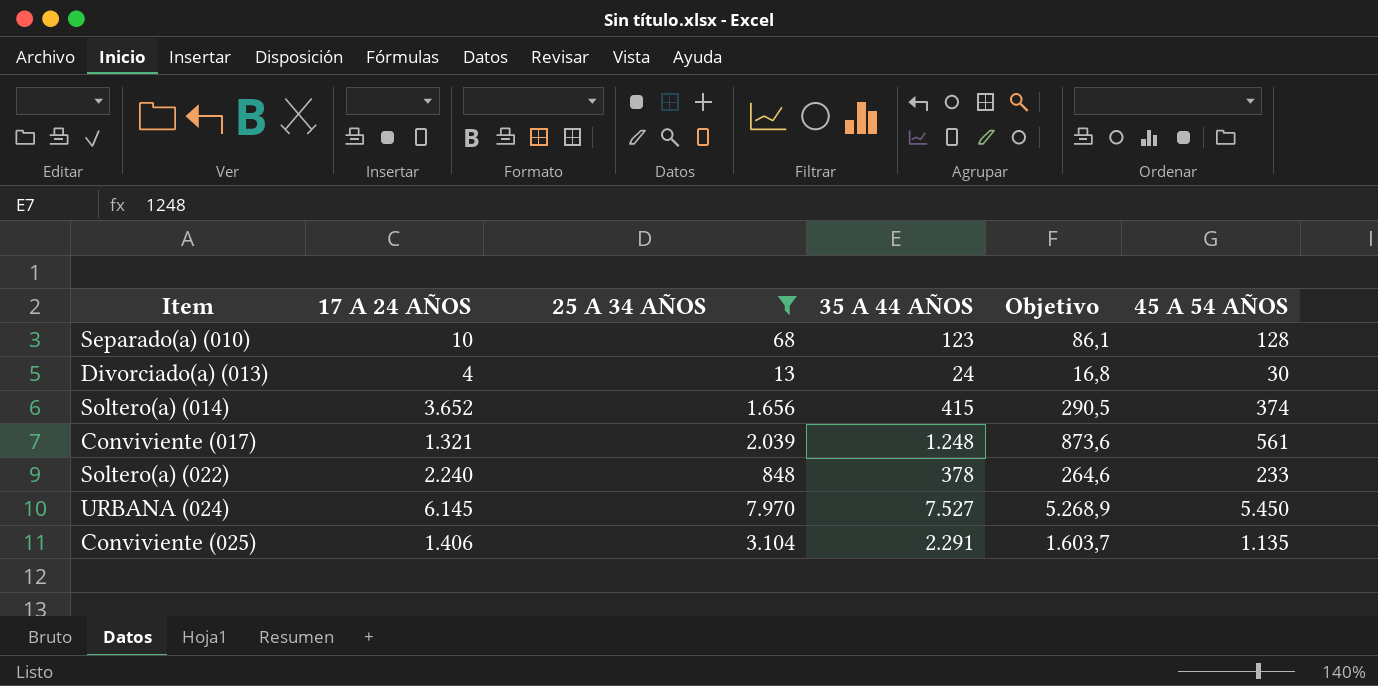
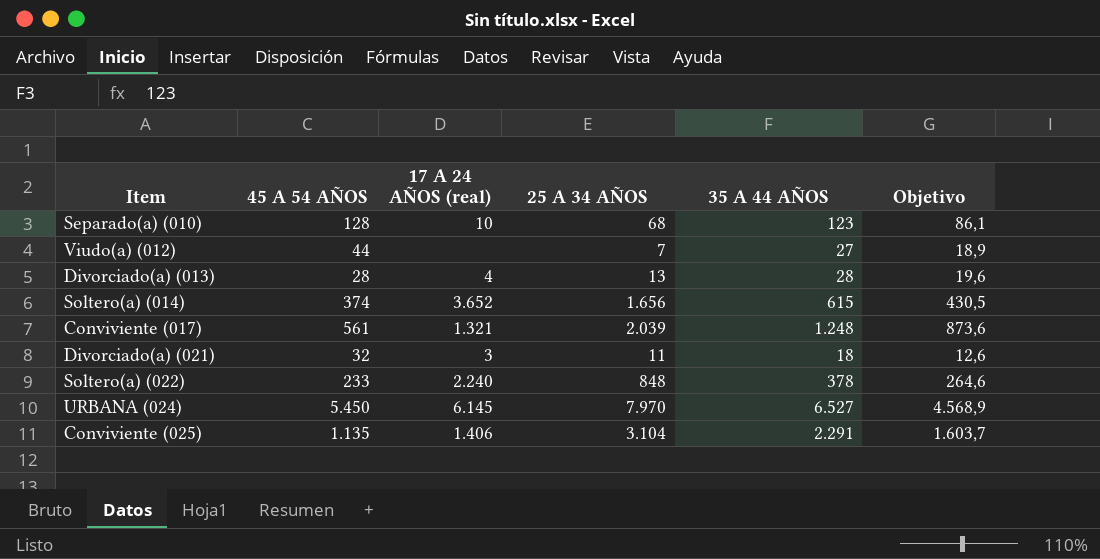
filter: 25 A 34 AÑOS >= 13 -> none
column 45 A 54 AÑOS | position: 6 -> 2
column name: 17 A 24 AÑOS -> 17 A 24 AÑOS (real)
Divorciado(a) (013) | 45 A 54 AÑOS: 30 -> 28
Divorciado(a) (013) | 35 A 44 AÑOS: 24 -> 28
Divorciado(a) (013) | Objetivo: 16,8 -> 19,6
Soltero(a) (014) | 35 A 44 AÑOS: 415 -> 615
Soltero(a) (014) | Objetivo: 290,5 -> 430,5
URBANA (024) | 35 A 44 AÑOS: 7.527 -> 6.527
URBANA (024) | Objetivo: 5.268,9 -> 4.568,9

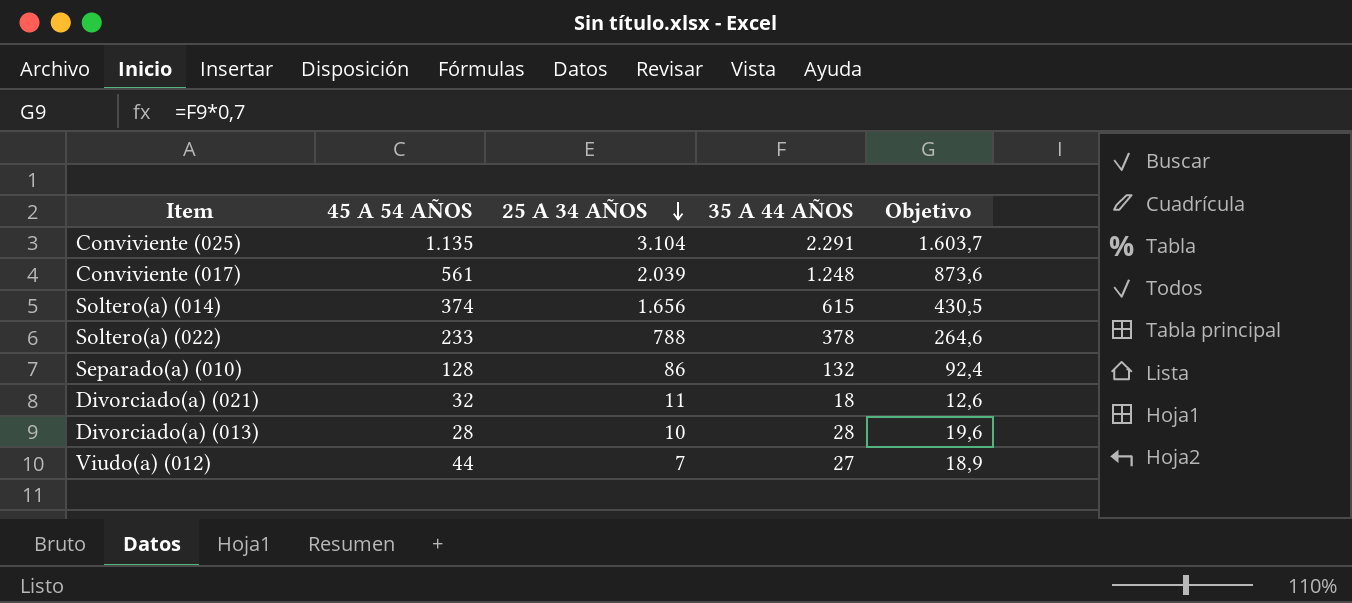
row order: none -> 25 A 34 AÑOS descending
column 17 A 24 AÑOS (real) | position: 3 -> none
row URBANA (024): 5.450 | 6.145 | 7.970 | 6.527 | 4.568,9 -> none
Soltero(a) (022) | 25 A 34 AÑOS: 848 -> 788
Separado(a) (010) | 25 A 34 AÑOS: 68 -> 86
Separado(a) (010) | 35 A 44 AÑOS: 123 -> 132
Separado(a) (010) | Objetivo: 86,1 -> 92,4
Divorciado(a) (013) | 25 A 34 AÑOS: 13 -> 10

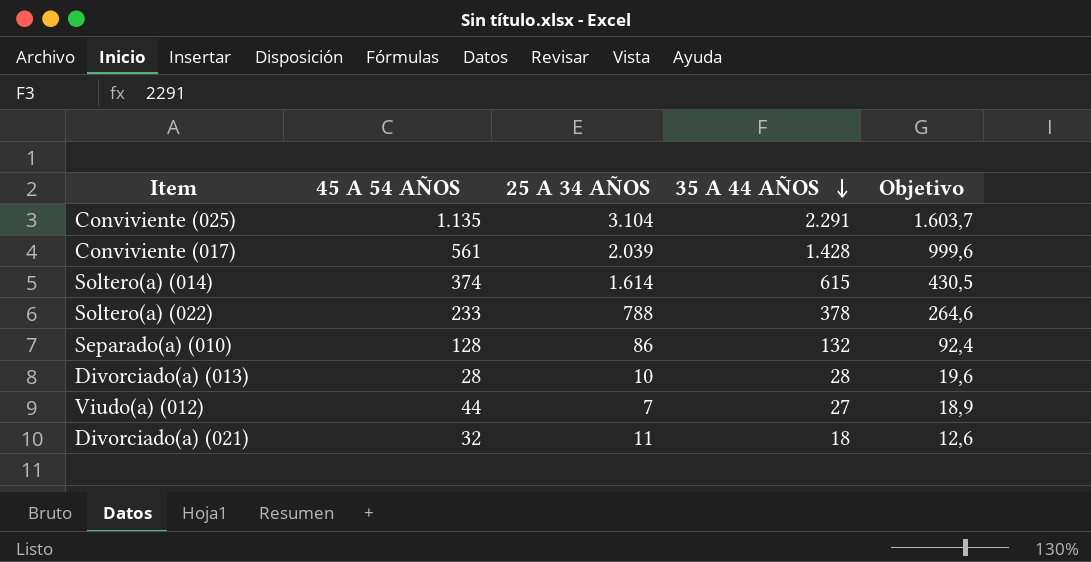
row order: 25 A 34 AÑOS descending -> 35 A 44 AÑOS descending
Conviviente (017) | 35 A 44 AÑOS: 1.248 -> 1.428
Conviviente (017) | Objetivo: 873,6 -> 999,6
Soltero(a) (014) | 25 A 34 AÑOS: 1.656 -> 1.614

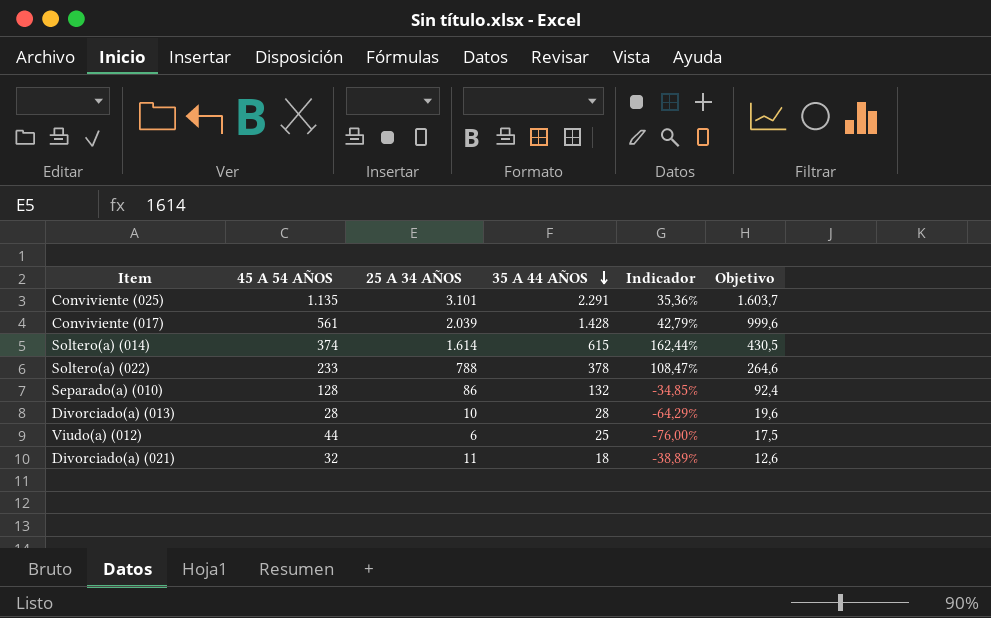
column Indicador | formula: none -> ([25 A 34 AÑOS] - [35 A 44 AÑOS]) / [35 A 44 AÑOS]
Conviviente (025) | 25 A 34 AÑOS: 3.104 -> 3.101
Viudo(a) (012) | 25 A 34 AÑOS: 7 -> 6
Viudo(a) (012) | 35 A 44 AÑOS: 27 -> 25
Viudo(a) (012) | Objetivo: 18,9 -> 17,5

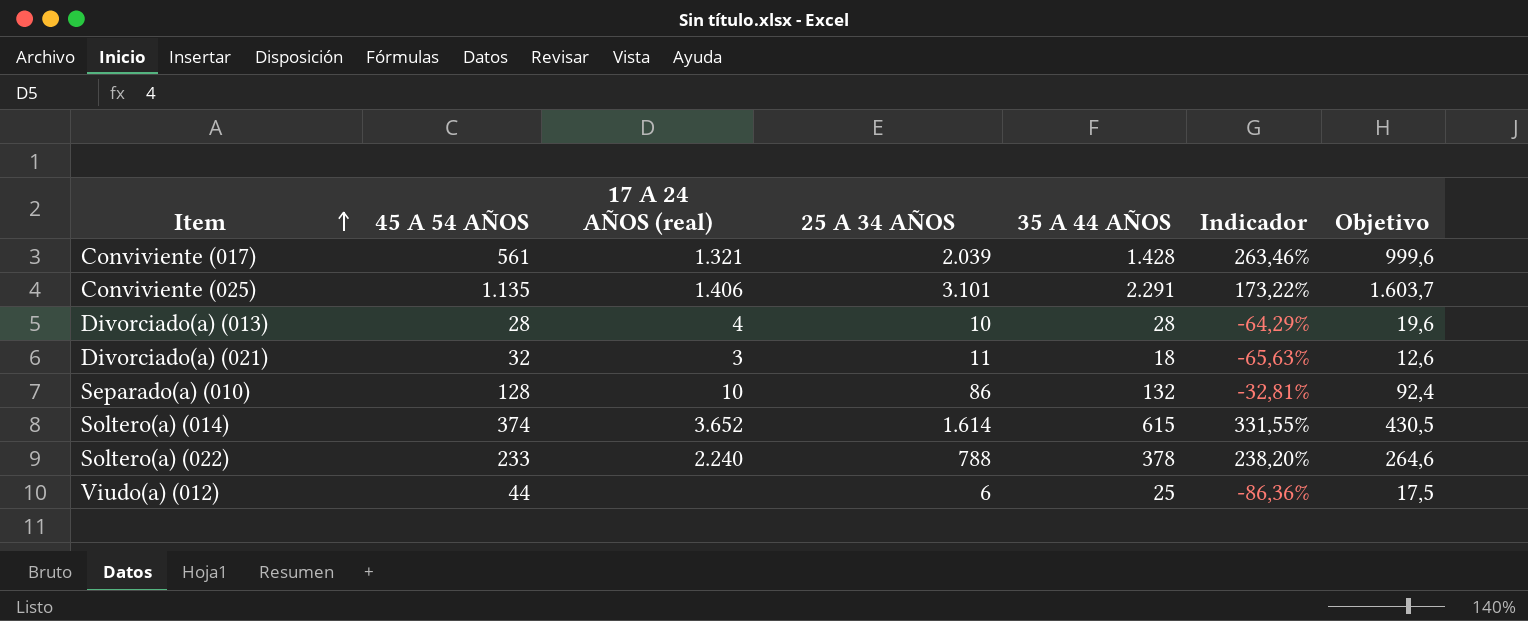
row order: 35 A 44 AÑOS descending -> Item ascending
column 17 A 24 AÑOS (real) | position: none -> 3
column Indicador | formula: ([25 A 34 AÑOS] - [35 A 44 AÑOS]) / [35 A 44 AÑOS] -> ([25 A 34 AÑOS] - [45 A 54 AÑOS]) / [45 A 54 AÑOS]

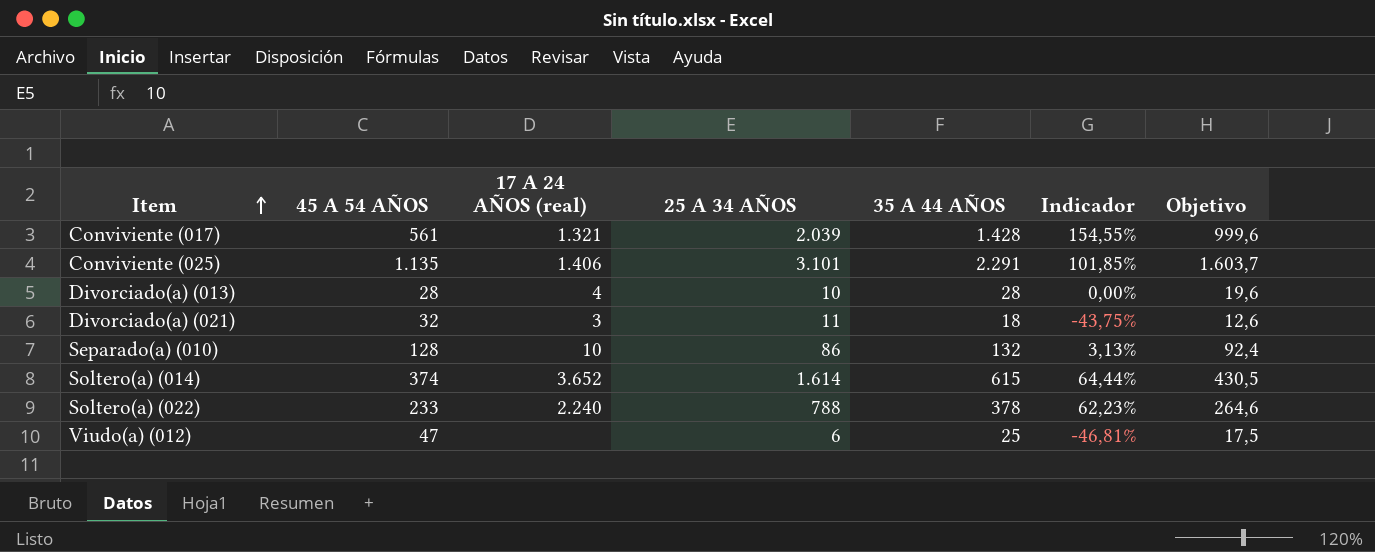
column Indicador | formula: ([25 A 34 AÑOS] - [45 A 54 AÑOS]) / [45 A 54 AÑOS] -> ([35 A 44 AÑOS] - [45 A 54 AÑOS]) / [45 A 54 AÑOS]
Viudo(a) (012) | 45 A 54 AÑOS: 44 -> 47

